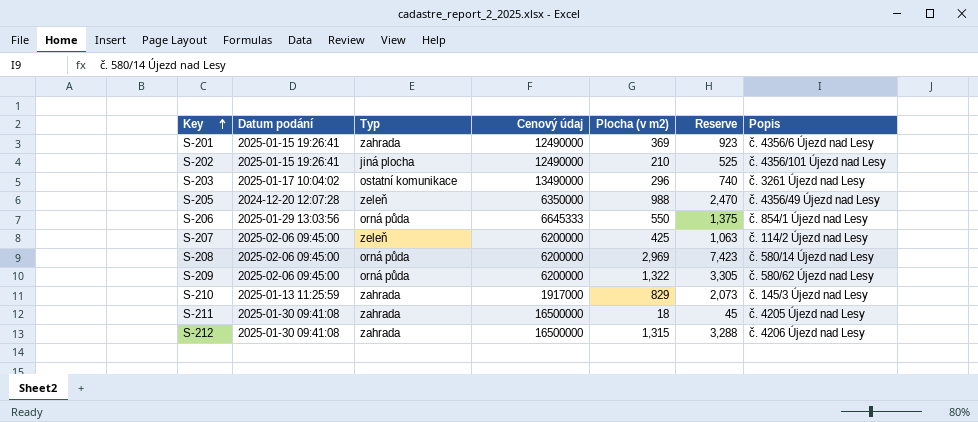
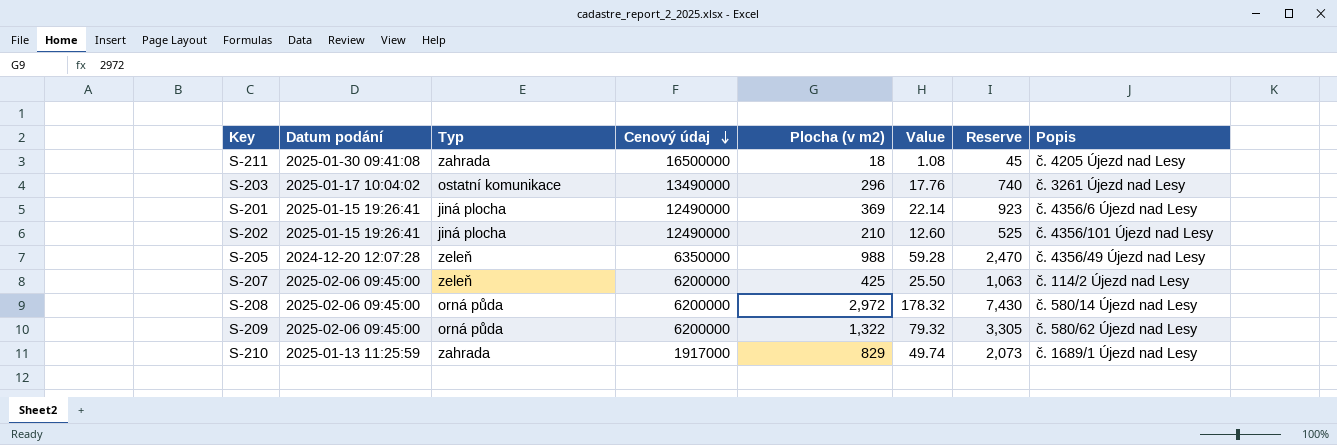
row order: Key ascending -> Cenový údaj descending
column Value | formula: none -> [Plocha (v m2)] * 0.06
row S-206: 2025-01-29 13:03:56 | orná půda | 6645333 | 550 | 1,375 | č. 854/1 Újezd nad Lesy -> none
row S-212: 2025-01-30 09:41:08 | zahrada | 16500000 | 1,315 | 3,288 | č. 4206 Újezd nad Lesy -> none
S-201 | Typ: zahrada -> jiná plocha
S-208 | Plocha (v m2): 2,969 -> 2,972
S-208 | Reserve: 7,423 -> 7,430
S-210 | Popis: č. 145/3 Újezd nad Lesy -> č. 1689/1 Újezd nad Lesy

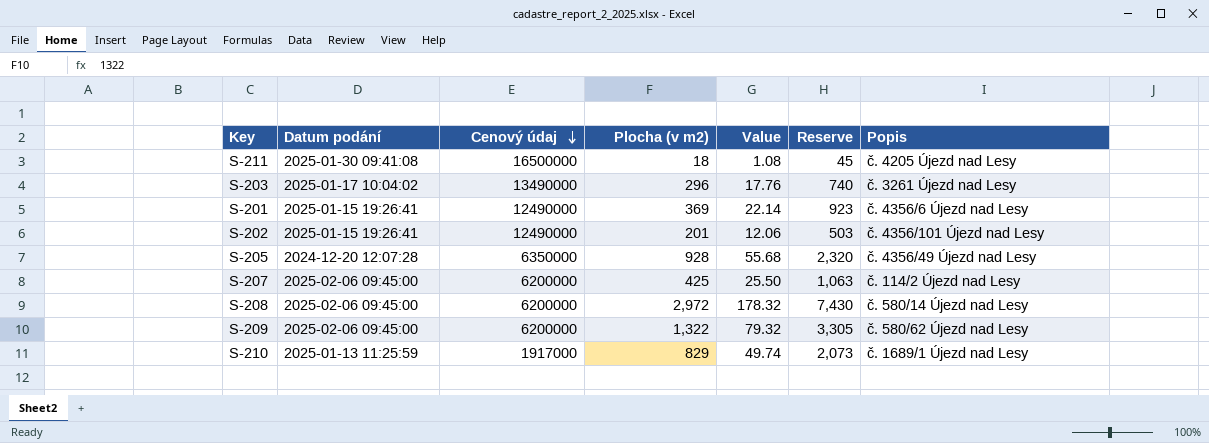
column Typ | position: 3 -> none
S-202 | Plocha (v m2): 210 -> 201
S-202 | Value: 12.60 -> 12.06
S-202 | Reserve: 525 -> 503
S-205 | Plocha (v m2): 988 -> 928
S-205 | Value: 59.28 -> 55.68
S-205 | Reserve: 2,470 -> 2,320

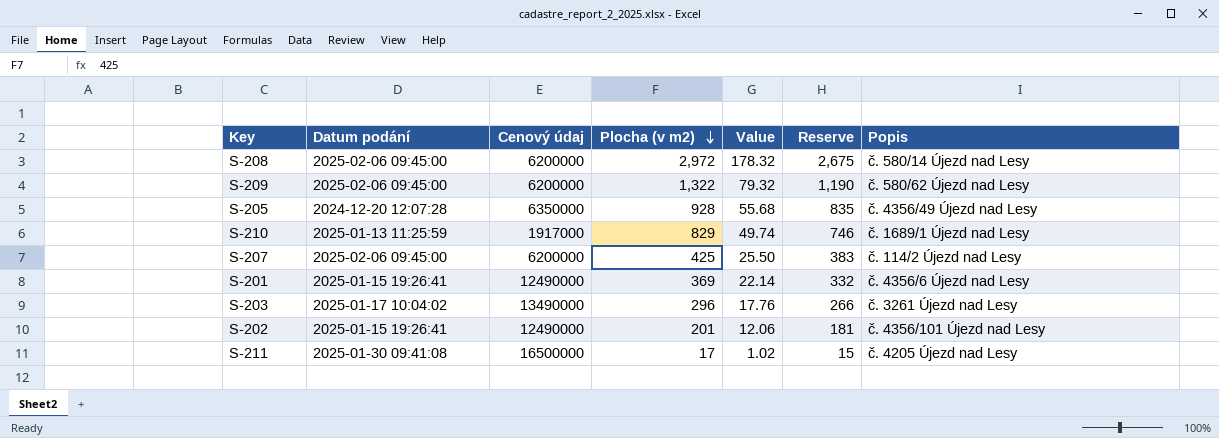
row order: Cenový údaj descending -> Plocha (v m2) descending
column Reserve | formula: [Plocha (v m2)] * 2.5 -> [Plocha (v m2)] * 0.9
S-211 | Plocha (v m2): 18 -> 17
S-211 | Value: 1.08 -> 1.02

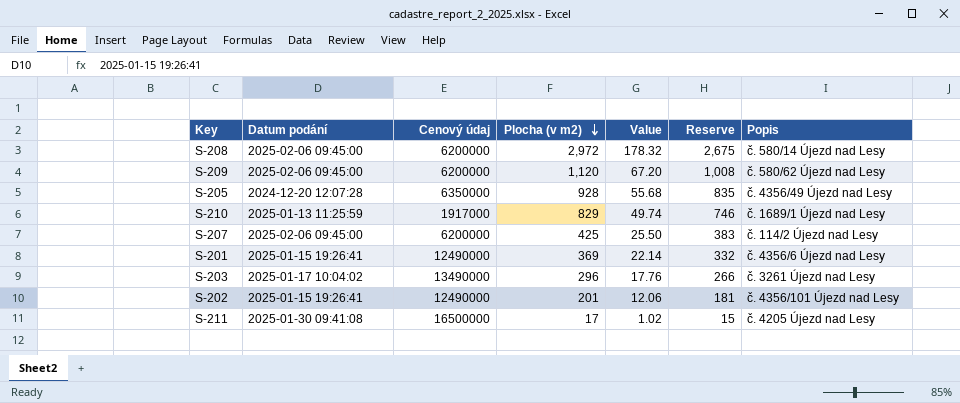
S-209 | Plocha (v m2): 1,322 -> 1,120
S-209 | Value: 79.32 -> 67.20
S-209 | Reserve: 1,190 -> 1,008

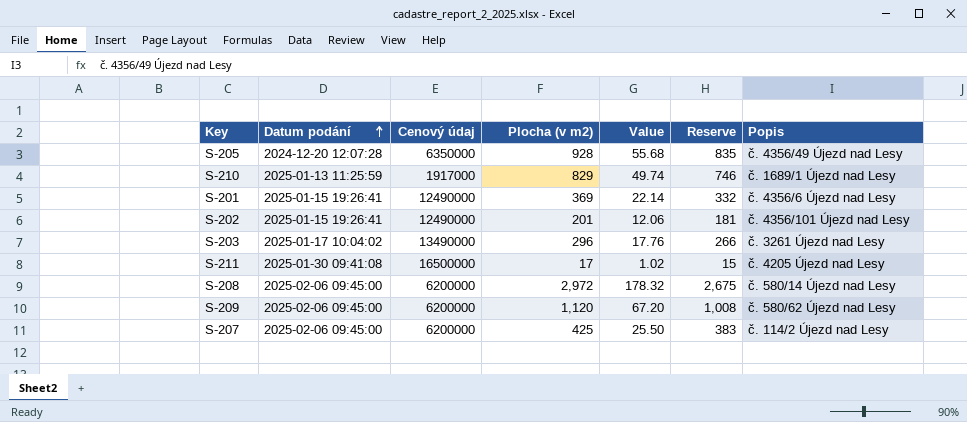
row order: Plocha (v m2) descending -> Datum podání ascending

